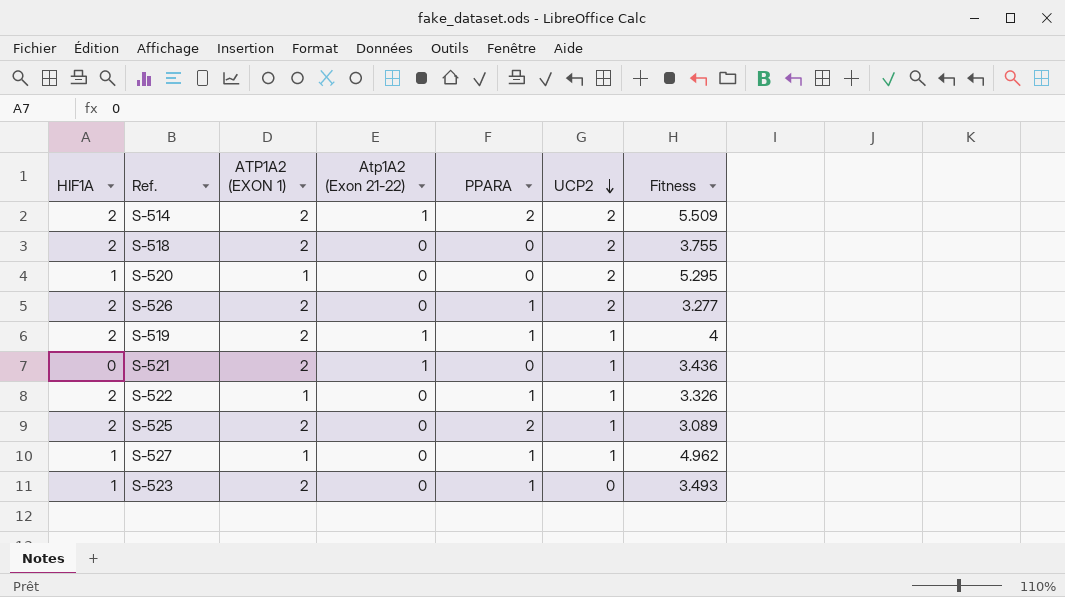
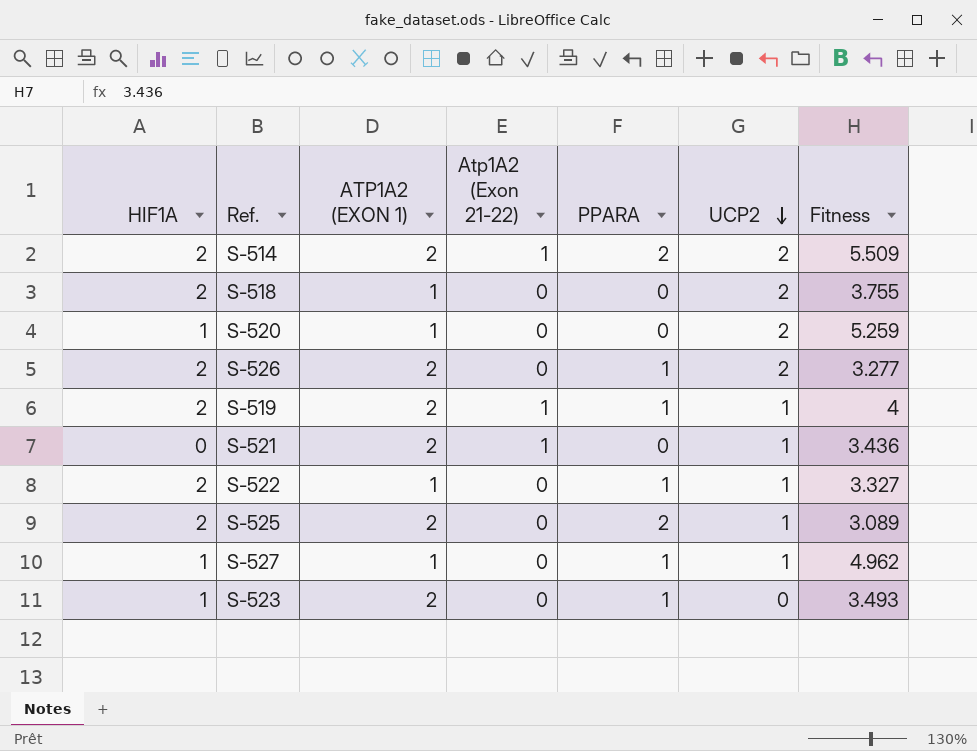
S-518 | ATP1A2 (EXON 1): 2 -> 1
S-520 | Fitness: 5.295 -> 5.259
S-522 | Fitness: 3.326 -> 3.327

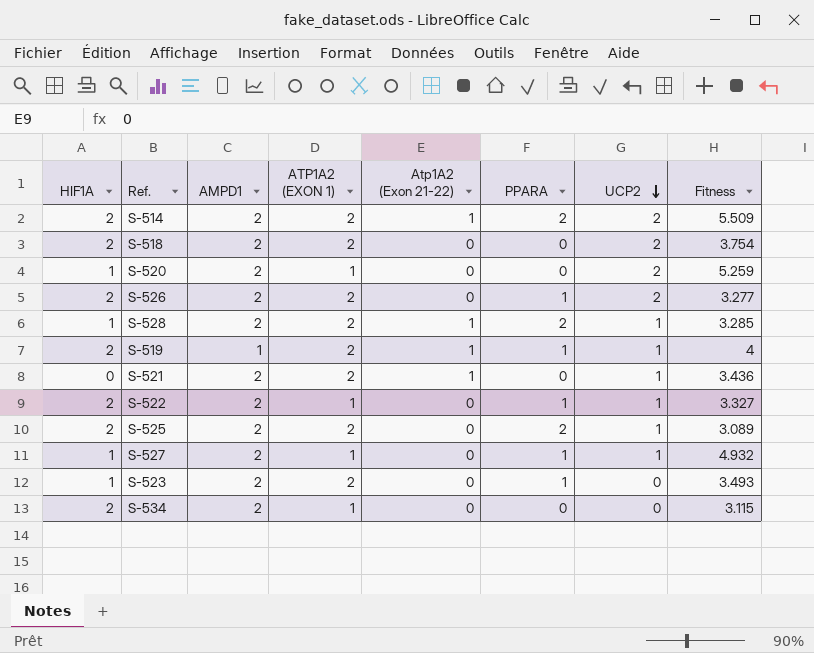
column AMPD1 | position: none -> 3
S-518 | ATP1A2 (EXON 1): 1 -> 2
S-518 | Fitness: 3.755 -> 3.754
row S-528: none -> 1 | 2 | 2 | 1 | 2 | 1 | 3.285
S-527 | Fitness: 4.962 -> 4.932
row S-534: none -> 2 | 2 | 1 | 0 | 0 | 0 | 3.115

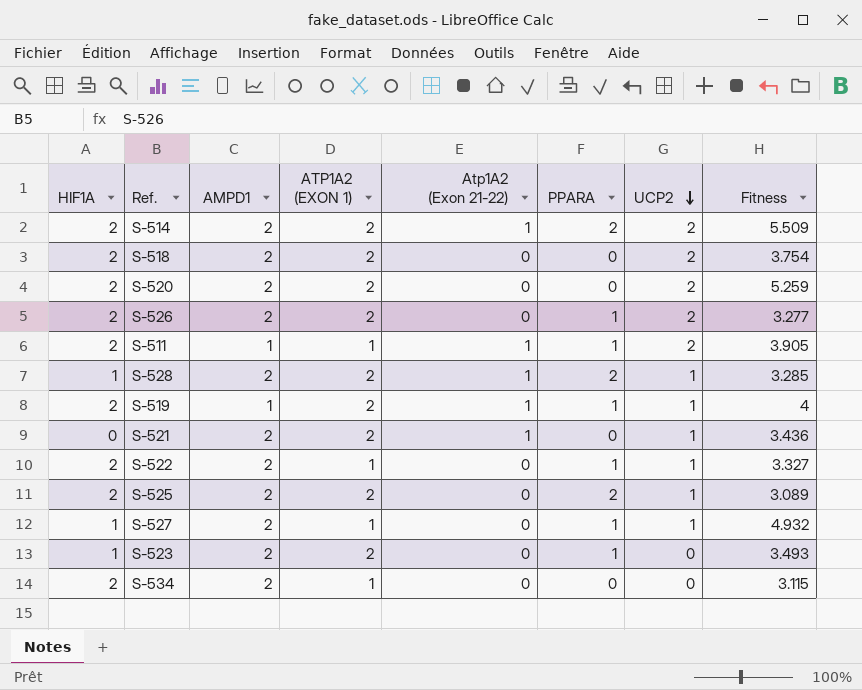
S-520 | HIF1A: 1 -> 2
S-520 | ATP1A2 (EXON 1): 1 -> 2
row S-511: none -> 2 | 1 | 1 | 1 | 1 | 2 | 3.905

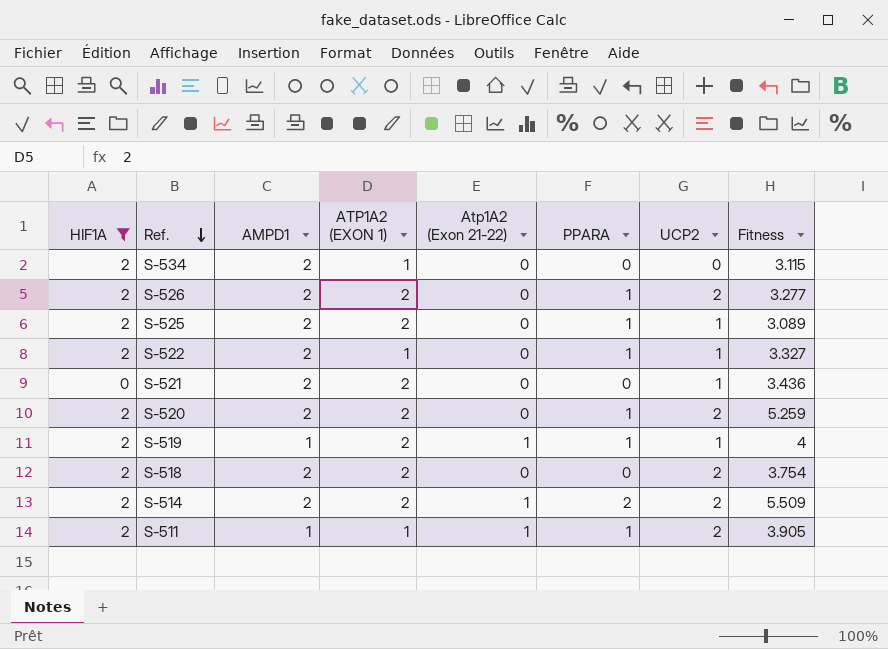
filter: none -> HIF1A != 1
row order: UCP2 descending -> Ref. descending
S-525 | PPARA: 2 -> 1
S-521 | Atp1A2 (Exon 21-22): 1 -> 0
S-520 | PPARA: 0 -> 1

